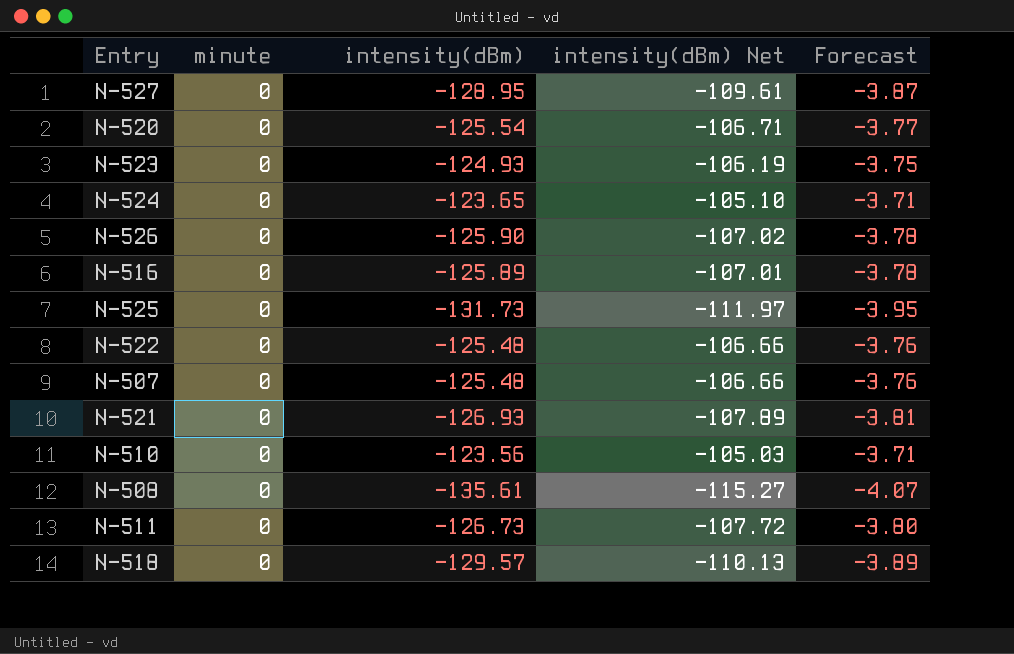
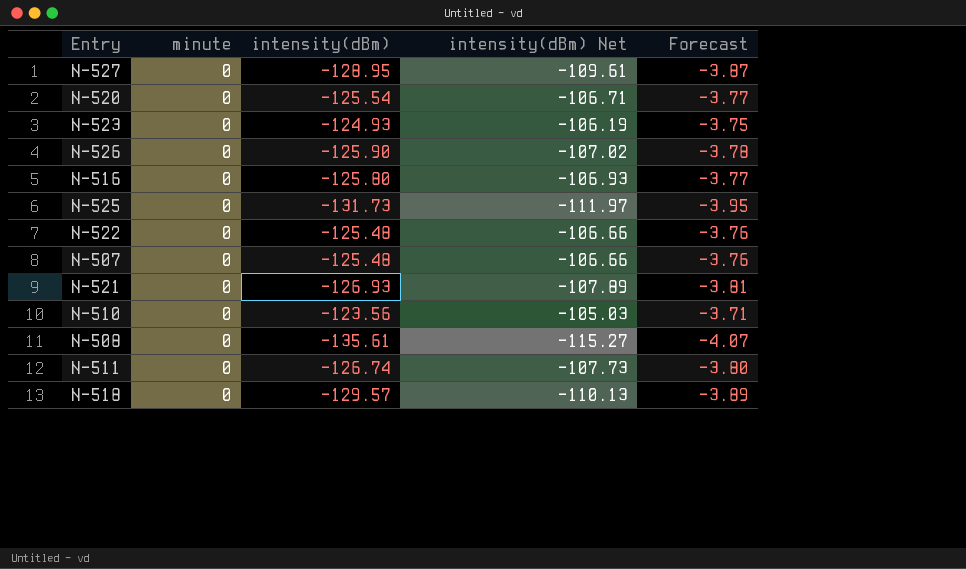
row N-524: 0 | -123.65 | -105.10 | -3.71 -> none
N-516 | intensity(dBm): -125.89 -> -125.80
N-516 | intensity(dBm) Net: -107.01 -> -106.93
N-516 | Forecast: -3.78 -> -3.77
N-511 | intensity(dBm): -126.73 -> -126.74
N-511 | intensity(dBm) Net: -107.72 -> -107.73

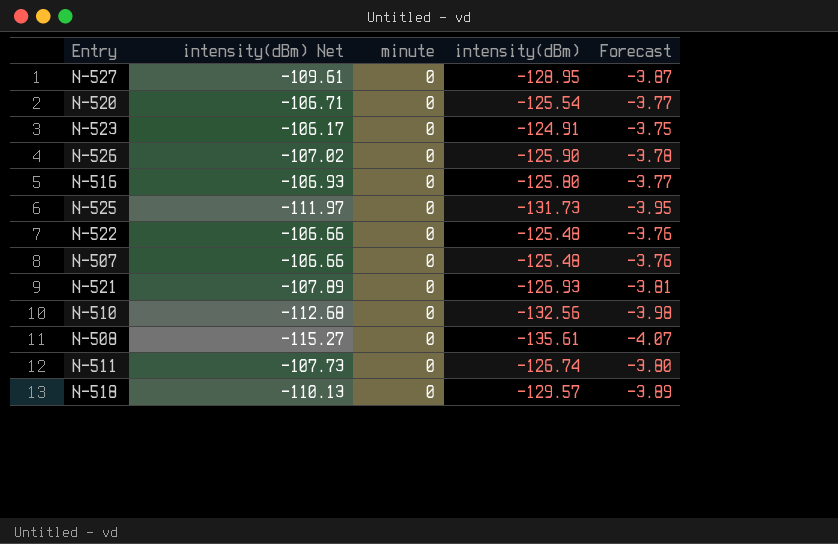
column intensity(dBm) Net | position: 4 -> 2
N-523 | intensity(dBm) Net: -106.19 -> -106.17
N-523 | intensity(dBm): -124.93 -> -124.91
N-510 | intensity(dBm) Net: -105.03 -> -112.68
N-510 | intensity(dBm): -123.56 -> -132.56
N-510 | Forecast: -3.71 -> -3.98

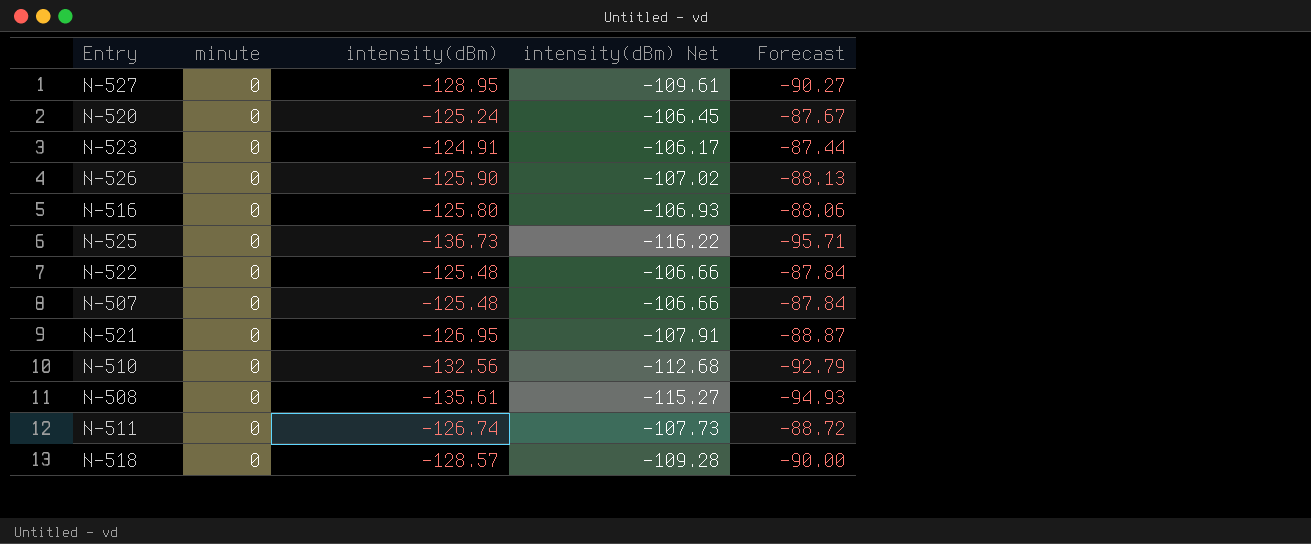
column intensity(dBm) Net | position: 2 -> 4
column Forecast | formula: [intensity(dBm)] * 0.03 -> [intensity(dBm)] * 0.7
N-520 | intensity(dBm): -125.54 -> -125.24
N-520 | intensity(dBm) Net: -106.71 -> -106.45
N-525 | intensity(dBm): -131.73 -> -136.73
N-525 | intensity(dBm) Net: -111.97 -> -116.22
N-521 | intensity(dBm): -126.93 -> -126.95
N-521 | intensity(dBm) Net: -107.89 -> -107.91
N-518 | intensity(dBm): -129.57 -> -128.57
N-518 | intensity(dBm) Net: -110.13 -> -109.28

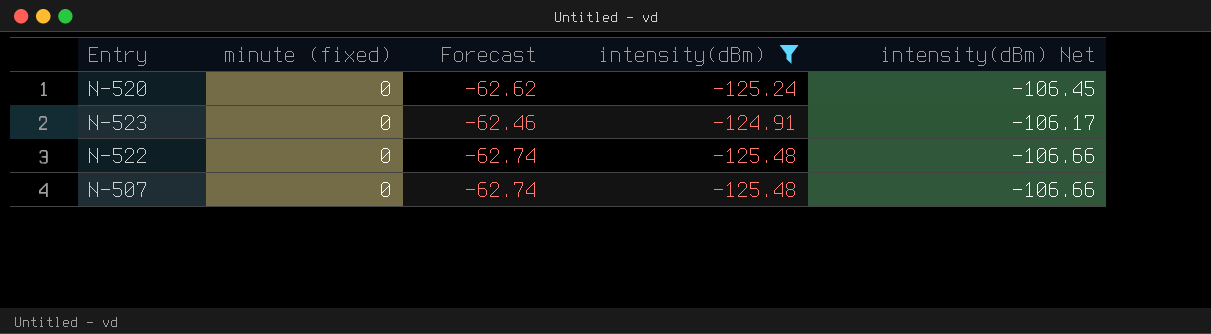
filter: none -> intensity(dBm) >= -125.48
column name: minute -> minute (fixed)
column Forecast | formula: [intensity(dBm)] * 0.7 -> [intensity(dBm)] * 0.5
column Forecast | position: 5 -> 3

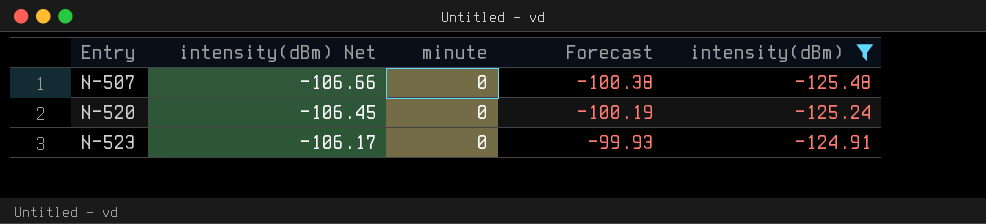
row order: none -> Entry ascending
column intensity(dBm) Net | position: 5 -> 2
column name: minute (fixed) -> minute
column Forecast | formula: [intensity(dBm)] * 0.5 -> [intensity(dBm)] * 0.8
row N-522: 0 | -62.74 | -125.48 | -106.66 -> none

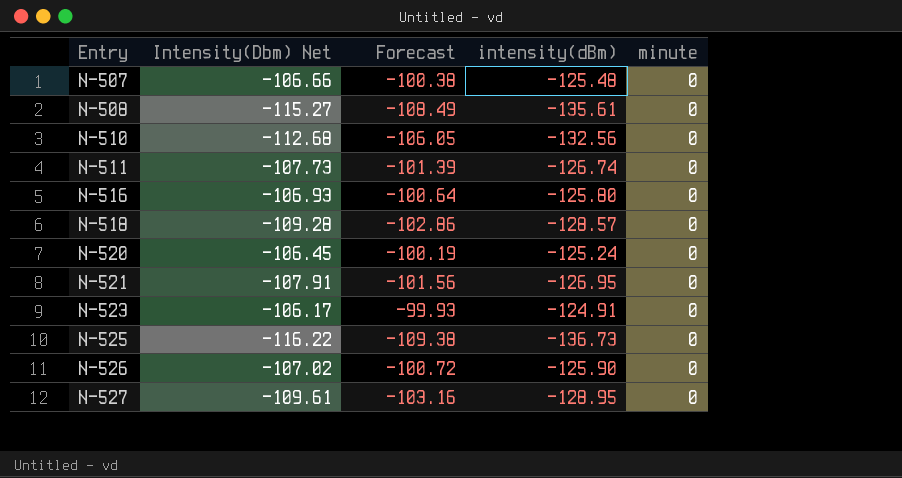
filter: intensity(dBm) >= -125.48 -> none
column name: intensity(dBm) Net -> Intensity(Dbm) Net
column minute | position: 3 -> 5

